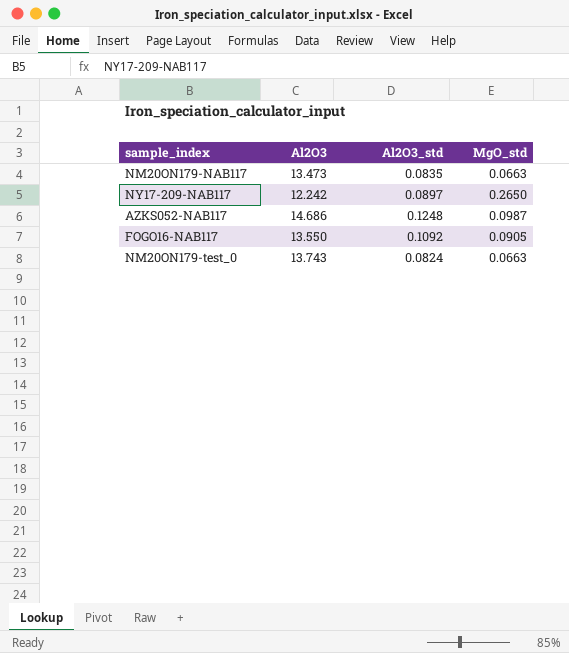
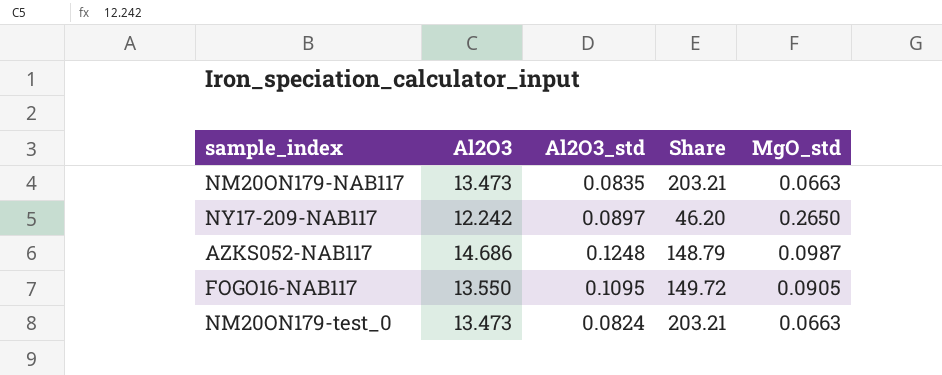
column Share | formula: none -> [Al2O3] / [MgO_std]
FOGO16-NAB117 | Al2O3_std: 0.1092 -> 0.1095
NM20ON179-test_0 | Al2O3: 13.743 -> 13.473

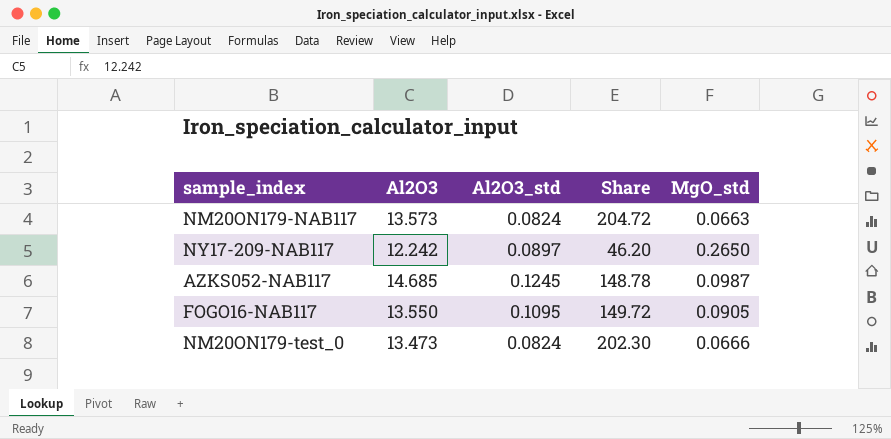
NM20ON179-NAB117 | Al2O3: 13.473 -> 13.573
NM20ON179-NAB117 | Al2O3_std: 0.0835 -> 0.0824
NM20ON179-NAB117 | Share: 203.21 -> 204.72
AZKS052-NAB117 | Al2O3: 14.686 -> 14.685
AZKS052-NAB117 | Al2O3_std: 0.1248 -> 0.1245
AZKS052-NAB117 | Share: 148.79 -> 148.78
NM20ON179-test_0 | Share: 203.21 -> 202.30
NM20ON179-test_0 | MgO_std: 0.0663 -> 0.0666

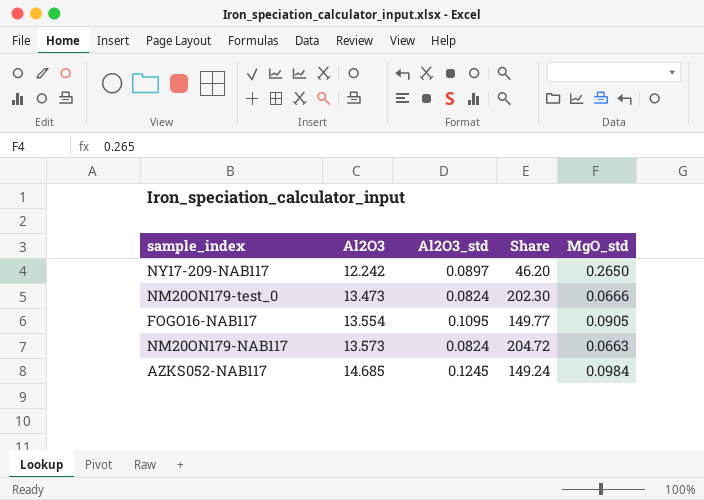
row order: none -> Al2O3 ascending
FOGO16-NAB117 | Al2O3: 13.550 -> 13.554
FOGO16-NAB117 | Share: 149.72 -> 149.77
AZKS052-NAB117 | Share: 148.78 -> 149.24
AZKS052-NAB117 | MgO_std: 0.0987 -> 0.0984

